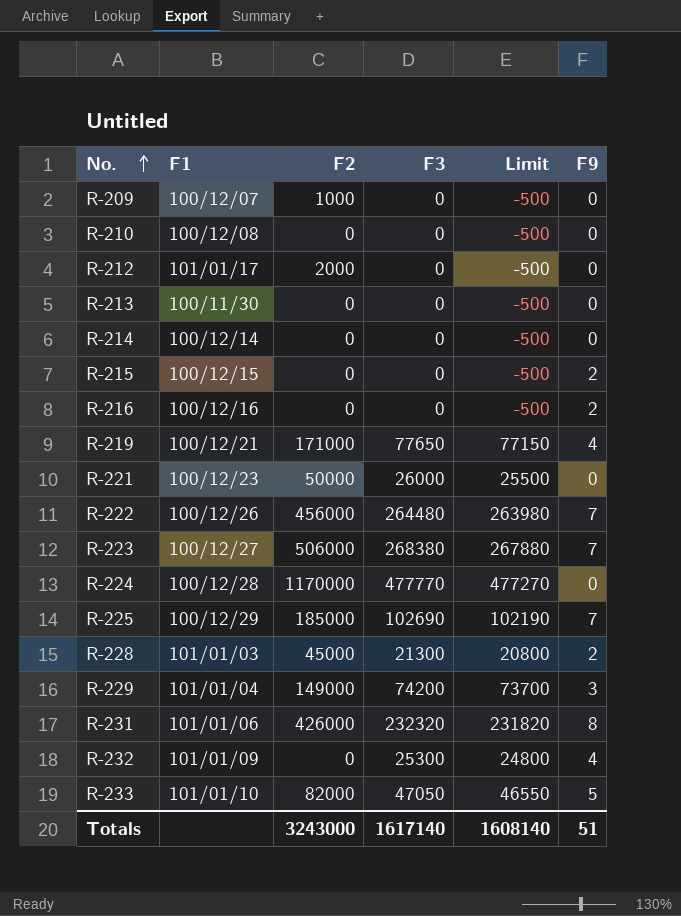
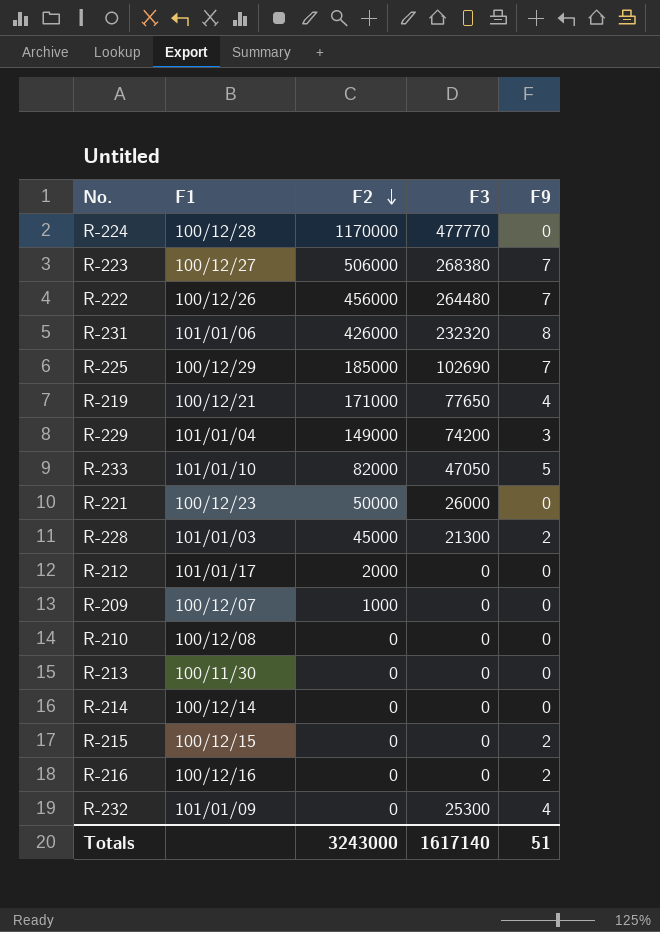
row order: No. ascending -> F2 descending
column Limit | formula: [F3] - 500 -> none

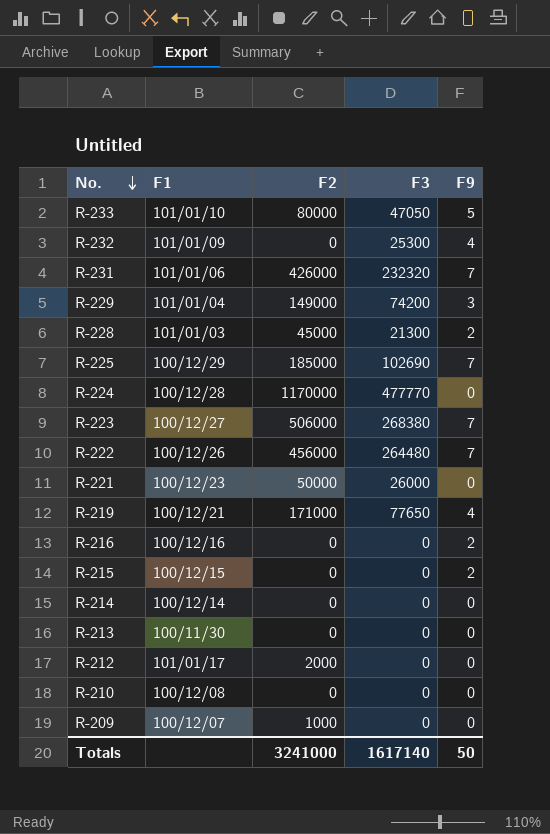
row order: F2 descending -> No. descending
R-233 | F2: 82000 -> 80000
R-231 | F9: 8 -> 7
Totals | F2: 3243000 -> 3241000
Totals | F9: 51 -> 50

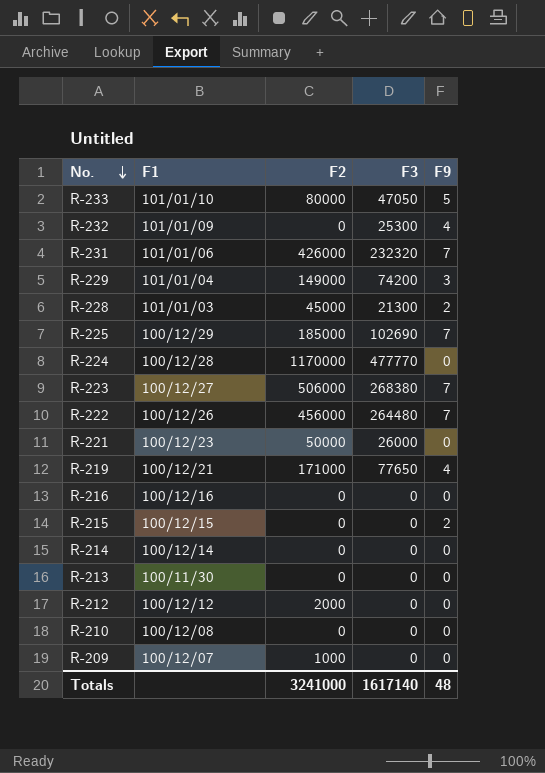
R-216 | F9: 2 -> 0
R-212 | F1: 101/01/17 -> 100/12/12
Totals | F9: 50 -> 48

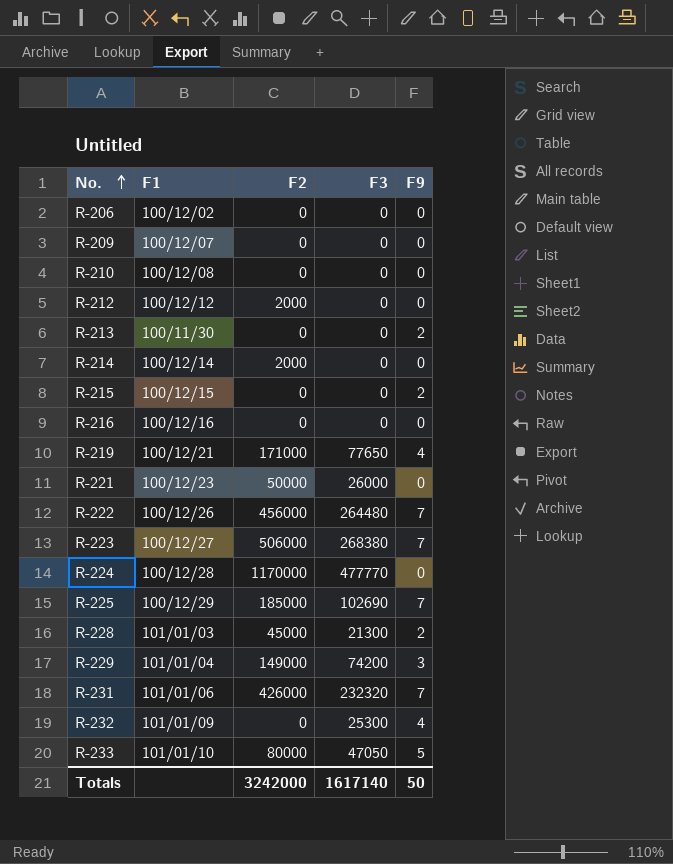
row order: No. descending -> No. ascending
row R-206: none -> 100/12/02 | 0 | 0 | 0
R-209 | F2: 1000 -> 0
R-213 | F9: 0 -> 2
R-214 | F2: 0 -> 2000
Totals | F2: 3241000 -> 3242000
Totals | F9: 48 -> 50

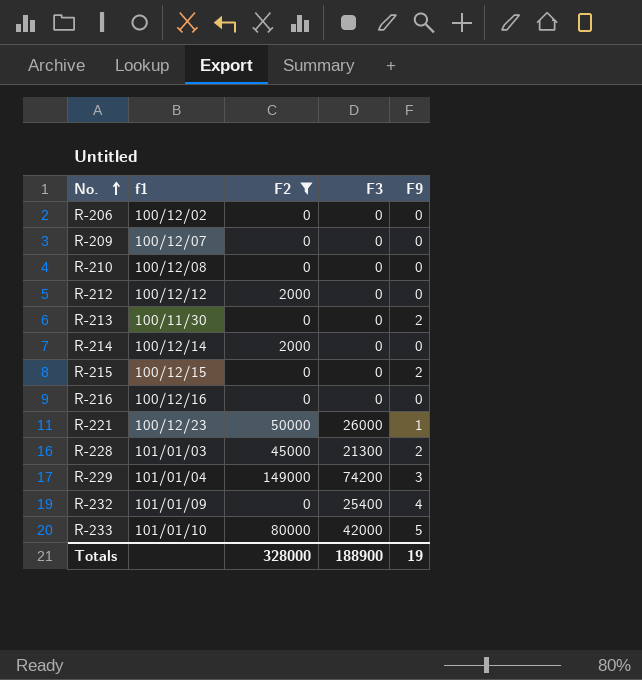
filter: none -> F2 <= 149000
column name: F1 -> f1
R-221 | F9: 0 -> 1
R-232 | F3: 25300 -> 25400
R-233 | F3: 47050 -> 42000
Totals | F2: 3242000 -> 328000
Totals | F3: 1617140 -> 188900
Totals | F9: 50 -> 19

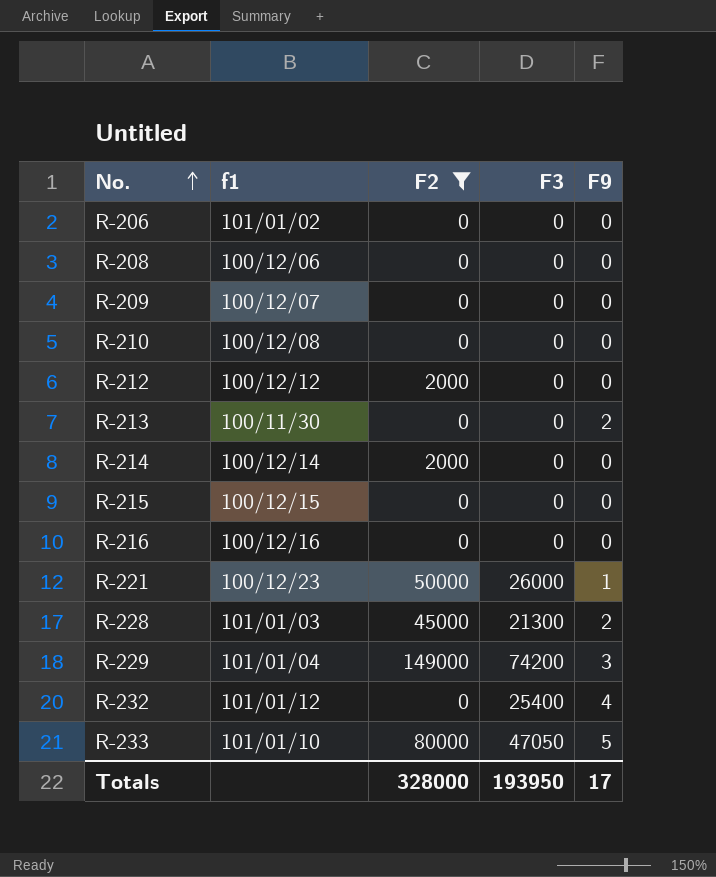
R-206 | f1: 100/12/02 -> 101/01/02
row R-208: none -> 100/12/06 | 0 | 0 | 0
R-215 | F9: 2 -> 0
R-232 | f1: 101/01/09 -> 101/01/12
R-233 | F3: 42000 -> 47050
Totals | F3: 188900 -> 193950
Totals | F9: 19 -> 17

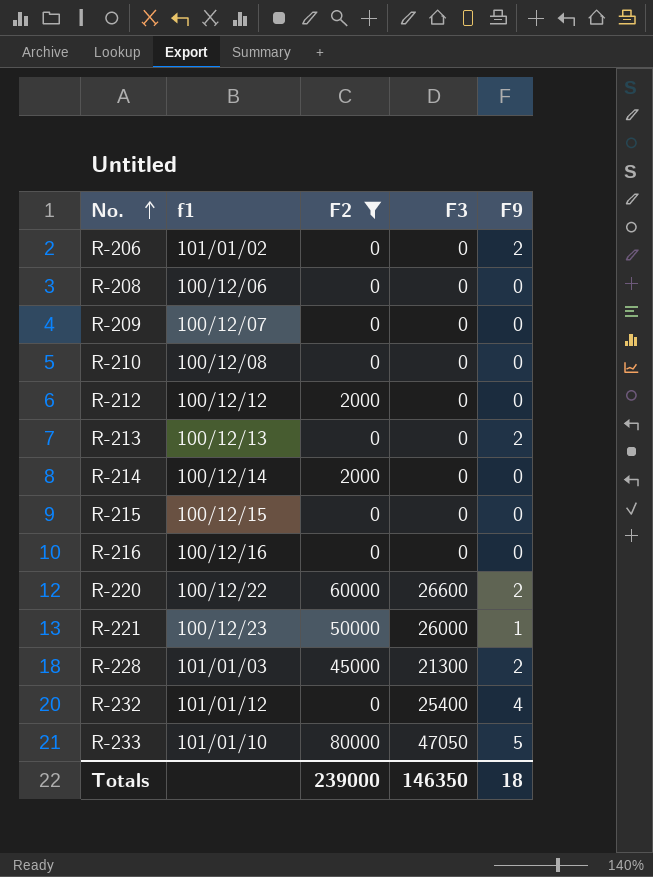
row R-229: 101/01/04 | 149000 | 74200 | 3 -> none
R-206 | F9: 0 -> 2
R-213 | f1: 100/11/30 -> 100/12/13
row R-220: none -> 100/12/22 | 60000 | 26600 | 2
Totals | F2: 328000 -> 239000
Totals | F3: 193950 -> 146350
Totals | F9: 17 -> 18

